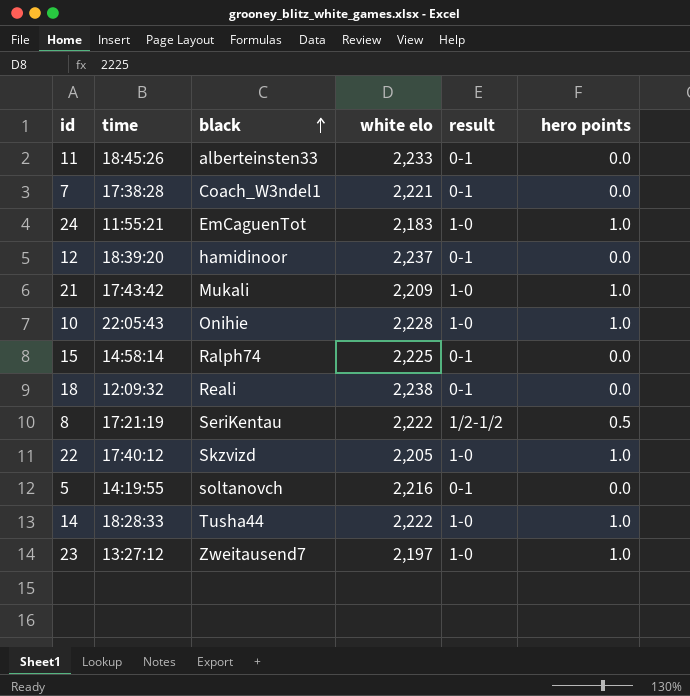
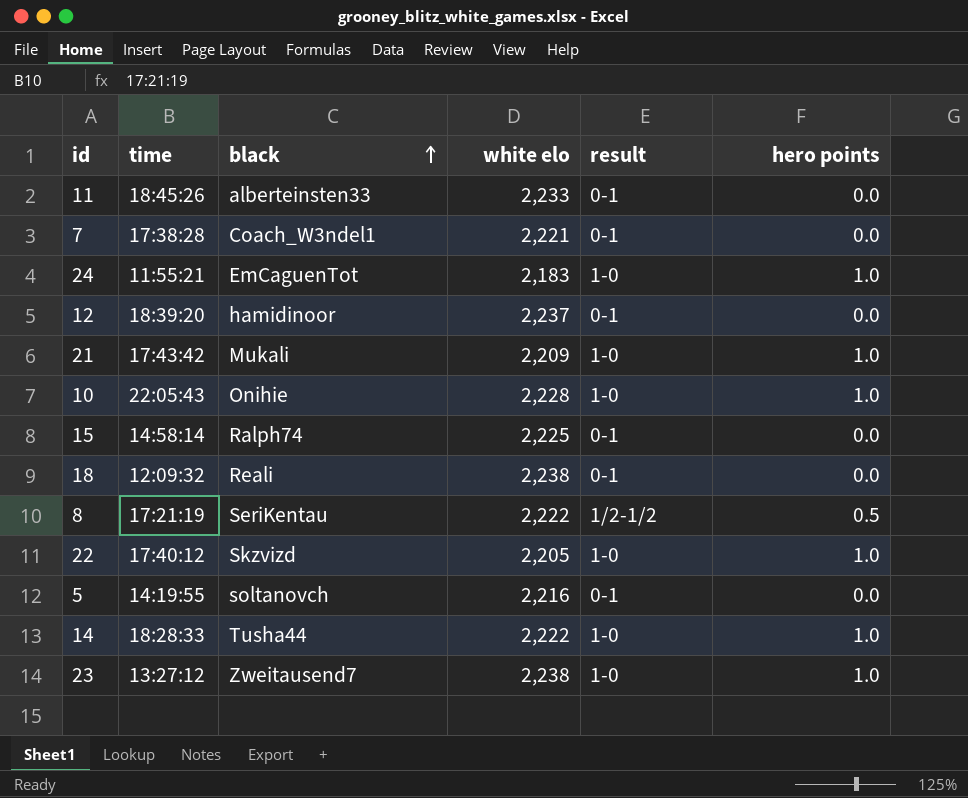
23 | white elo: 2,197 -> 2,238

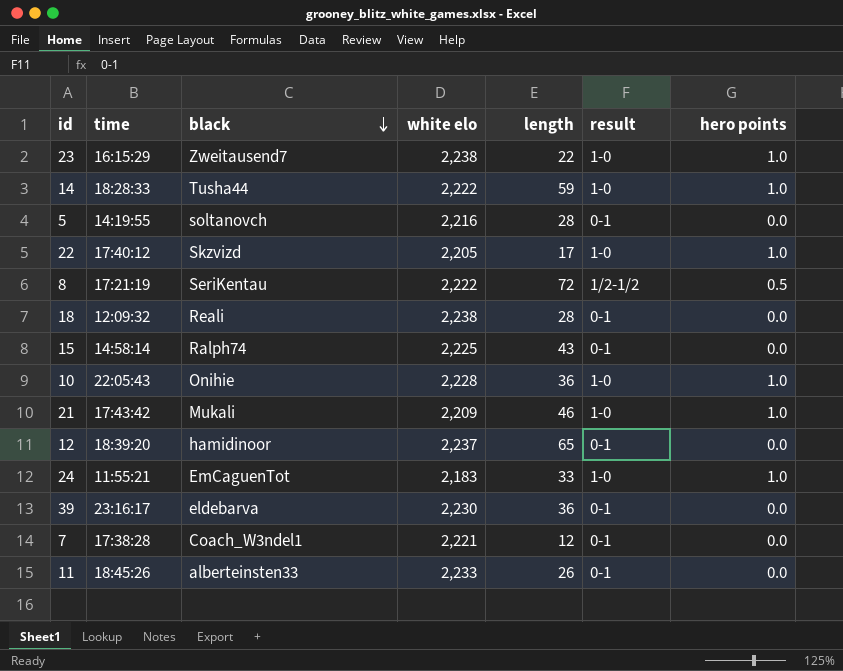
row order: black ascending -> black descending
column length | position: none -> 5
23 | time: 13:27:12 -> 16:15:29
row 39: none -> 23:16:17 | eldebarva | 2,230 | 36 | 0-1 | 0.0

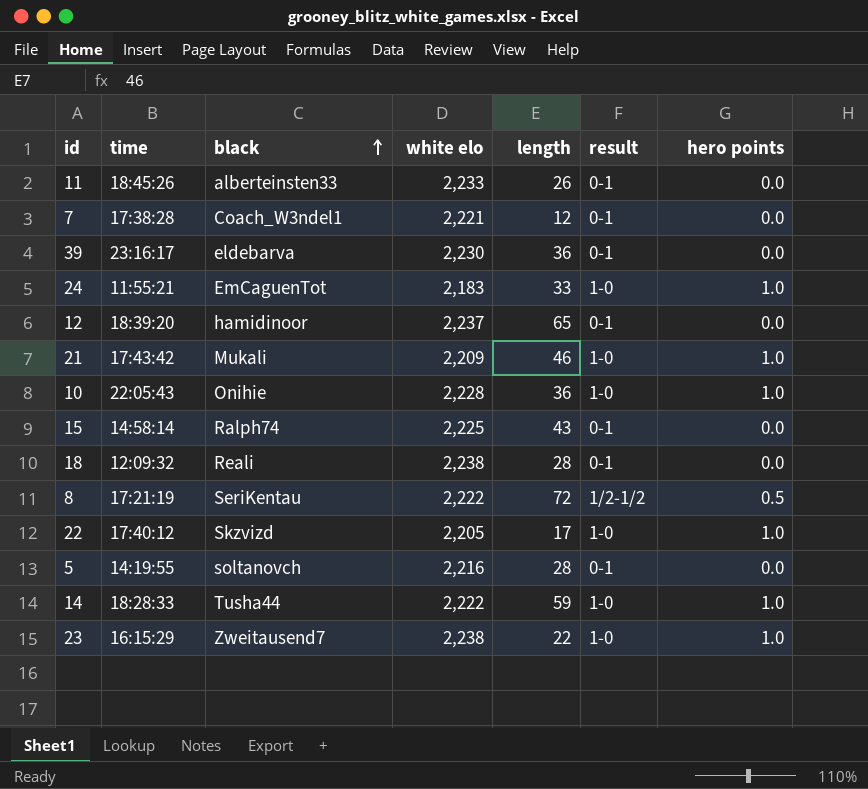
row order: black descending -> black ascending

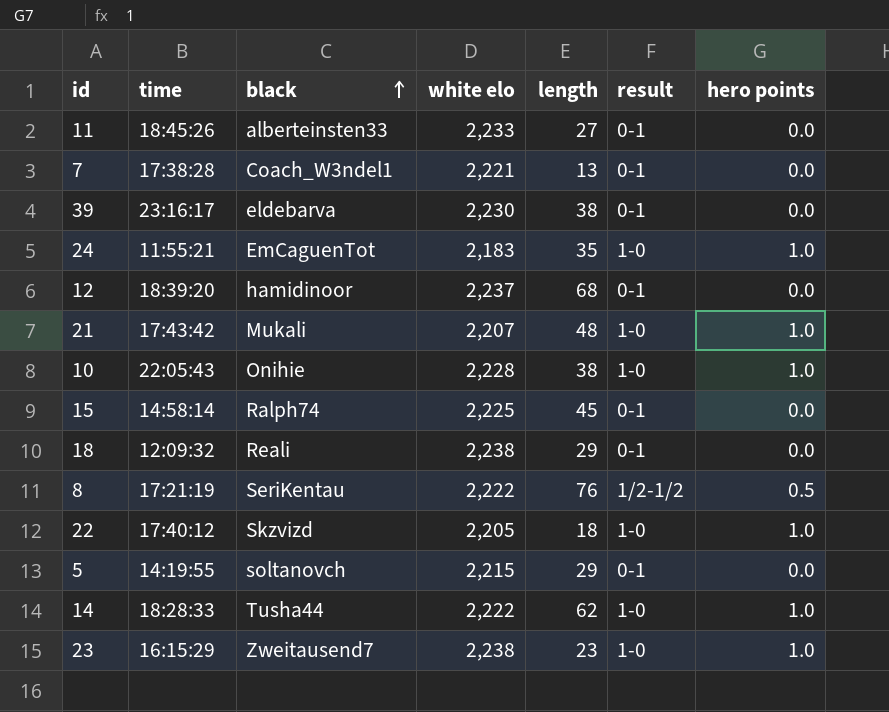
11 | length: 26 -> 27
7 | length: 12 -> 13
39 | length: 36 -> 38
24 | length: 33 -> 35
12 | length: 65 -> 68
21 | white elo: 2,209 -> 2,207
21 | length: 46 -> 48
10 | length: 36 -> 38
15 | length: 43 -> 45
18 | length: 28 -> 29
8 | length: 72 -> 76
22 | length: 17 -> 18
5 | white elo: 2,216 -> 2,215
5 | length: 28 -> 29
14 | length: 59 -> 62
23 | length: 22 -> 23

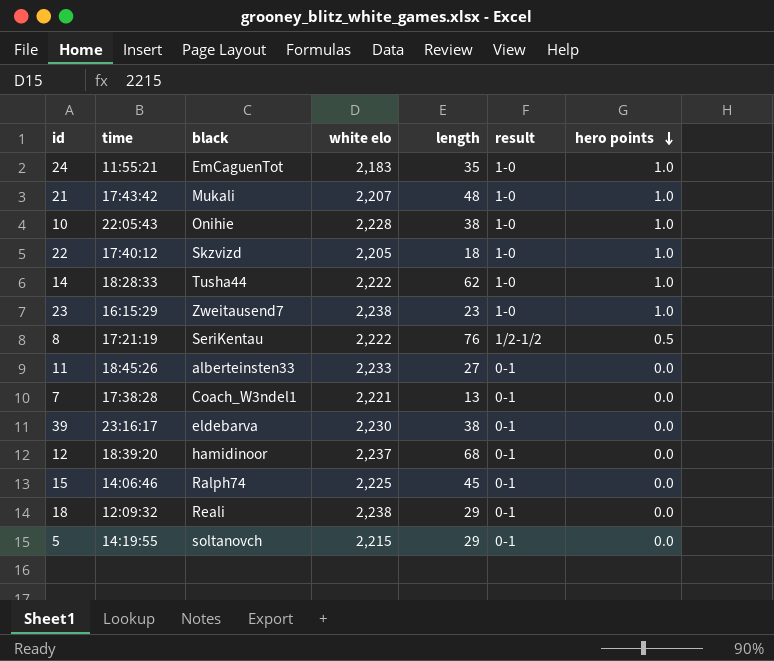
row order: black ascending -> hero points descending
15 | time: 14:58:14 -> 14:06:46

